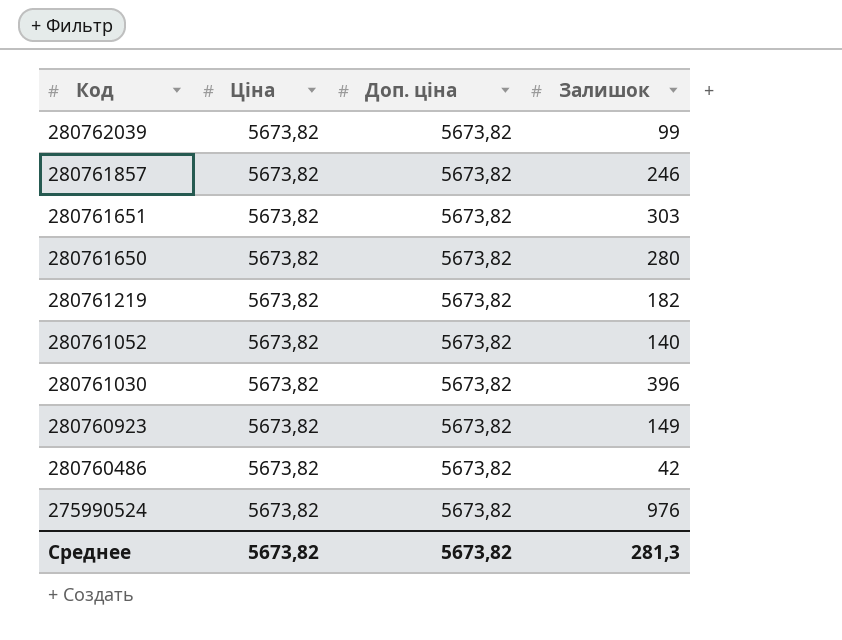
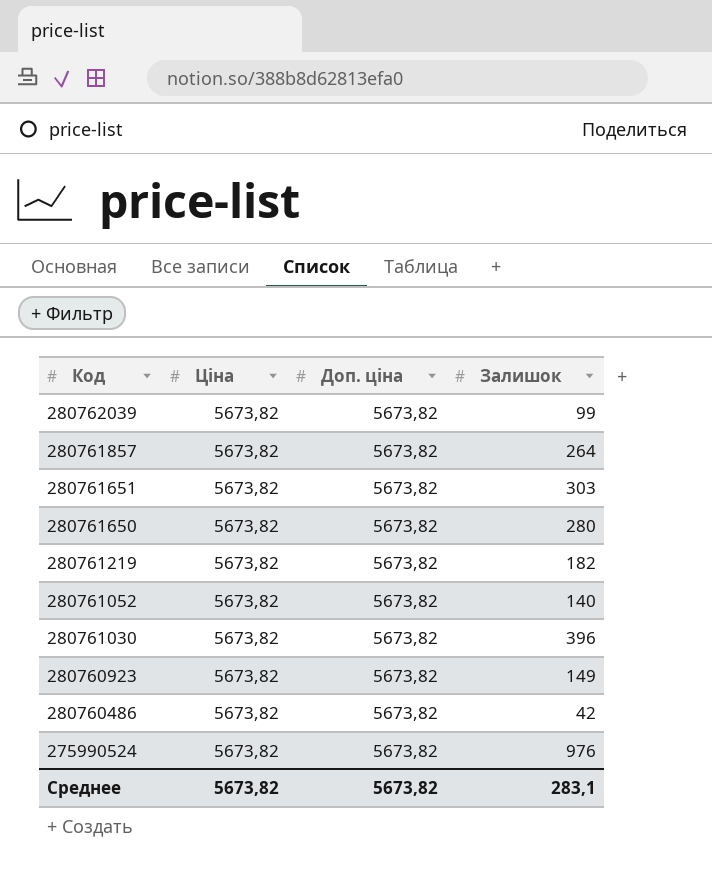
280761857 | Залишок: 246 -> 264
Среднее | Залишок: 281,3 -> 283,1

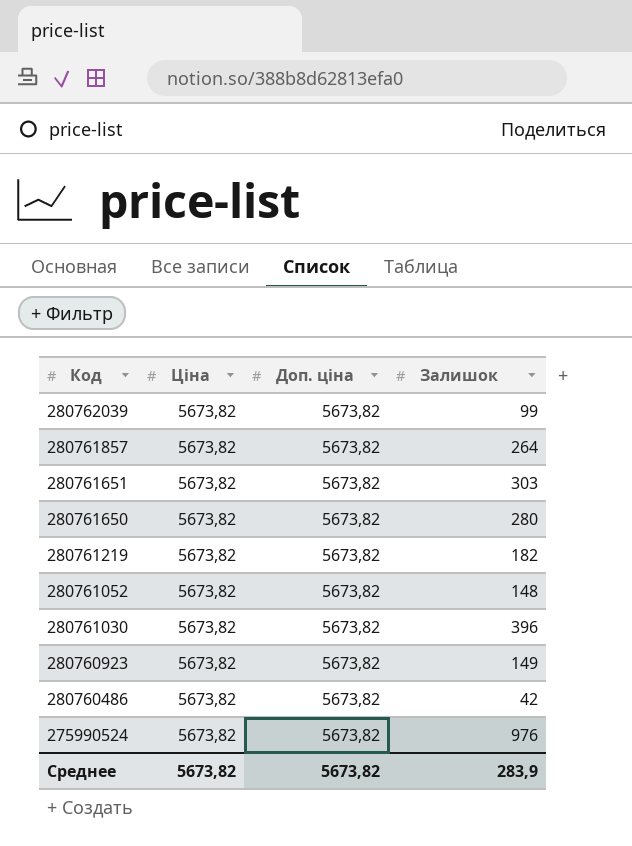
280761052 | Залишок: 140 -> 148
Среднее | Залишок: 283,1 -> 283,9

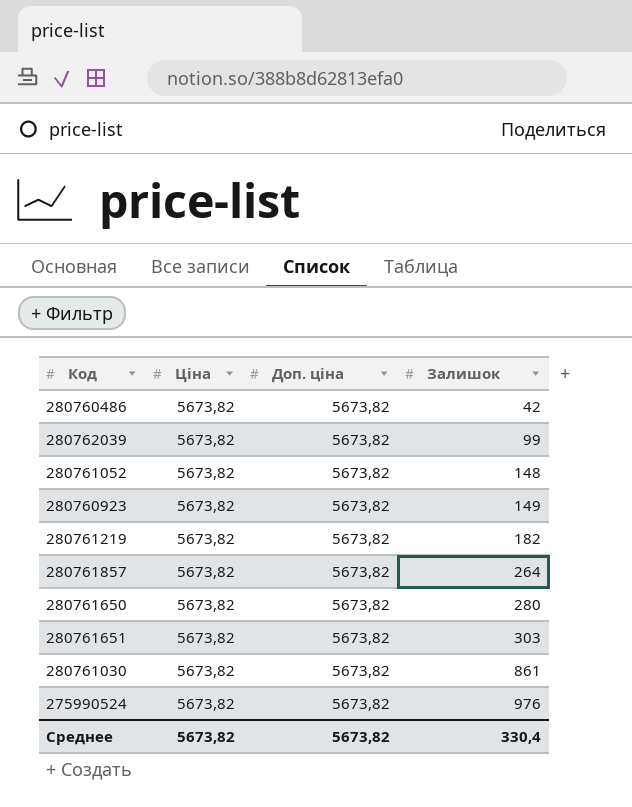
row order: Код descending -> Залишок ascending
280761030 | Залишок: 396 -> 861
Среднее | Залишок: 283,9 -> 330,4

